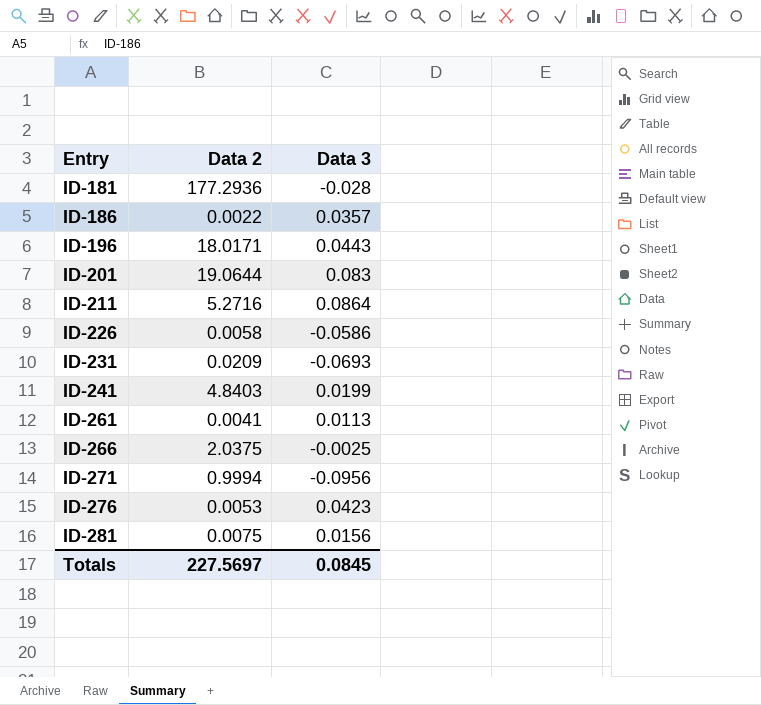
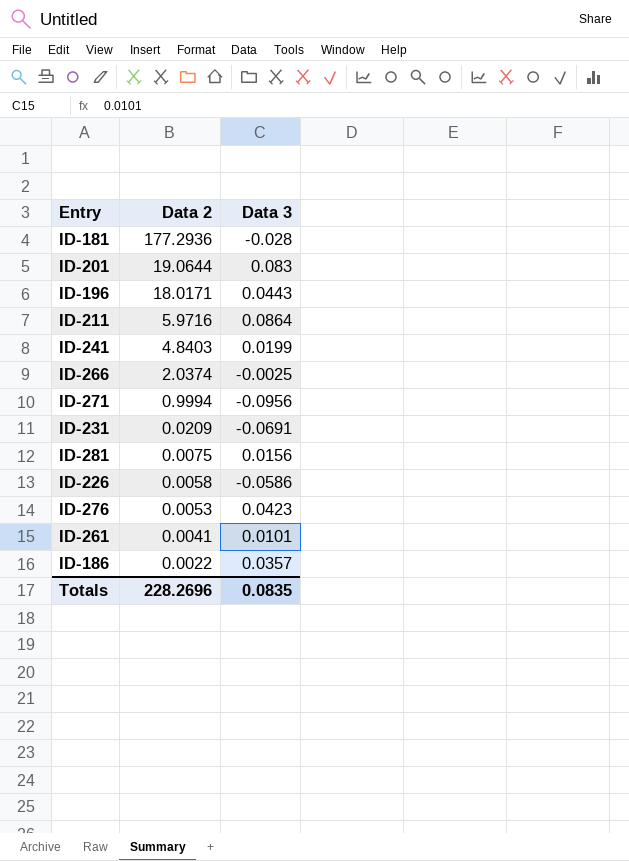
row order: Entry ascending -> Data 2 descending
ID-211 | Data 2: 5.2716 -> 5.9716
ID-266 | Data 2: 2.0375 -> 2.0374
ID-231 | Data 3: -0.0693 -> -0.0691
ID-261 | Data 3: 0.0113 -> 0.0101
Totals | Data 2: 227.5697 -> 228.2696
Totals | Data 3: 0.0845 -> 0.0835

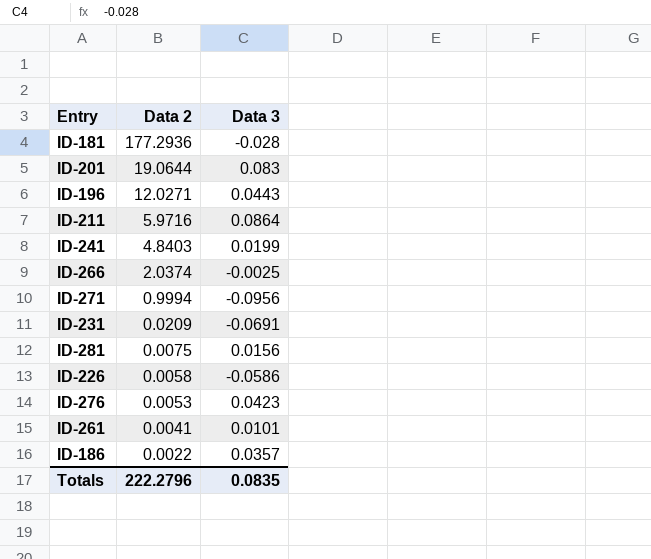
ID-196 | Data 2: 18.0171 -> 12.0271
Totals | Data 2: 228.2696 -> 222.2796

